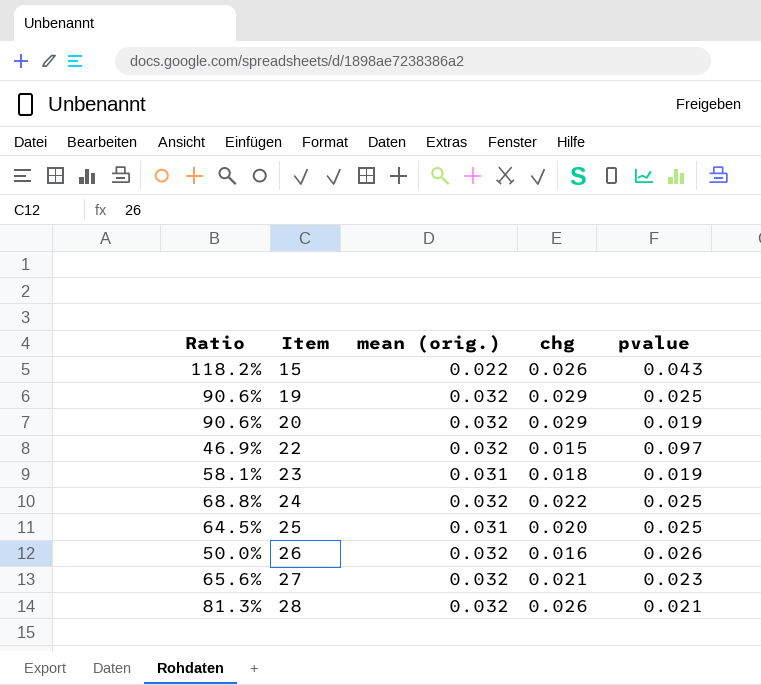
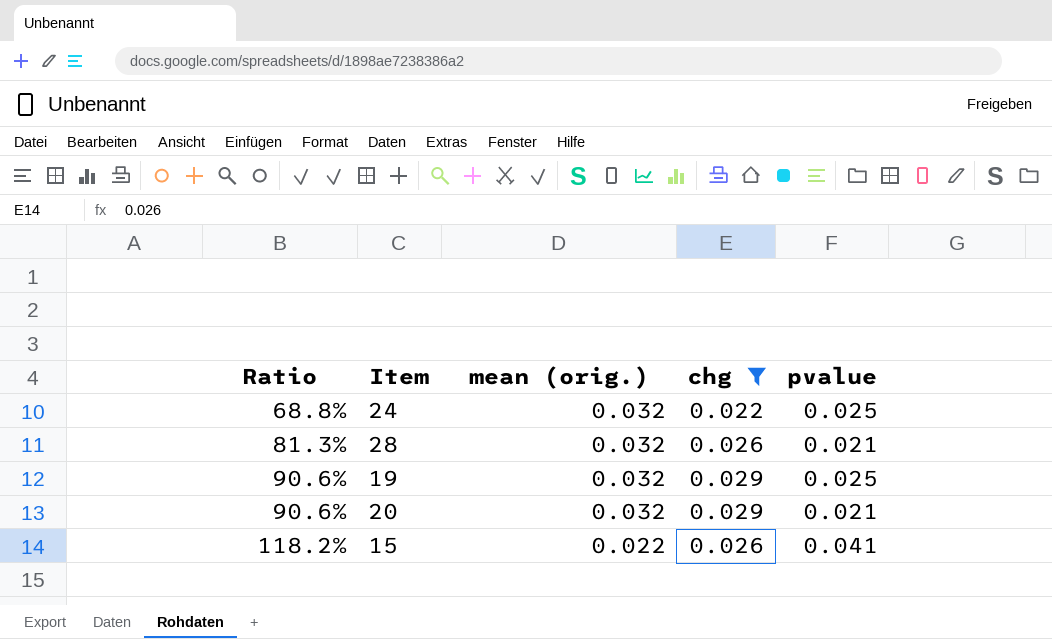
filter: none -> chg >= 0.022
row order: Item ascending -> Ratio ascending
20 | pvalue: 0.019 -> 0.021
15 | pvalue: 0.043 -> 0.041

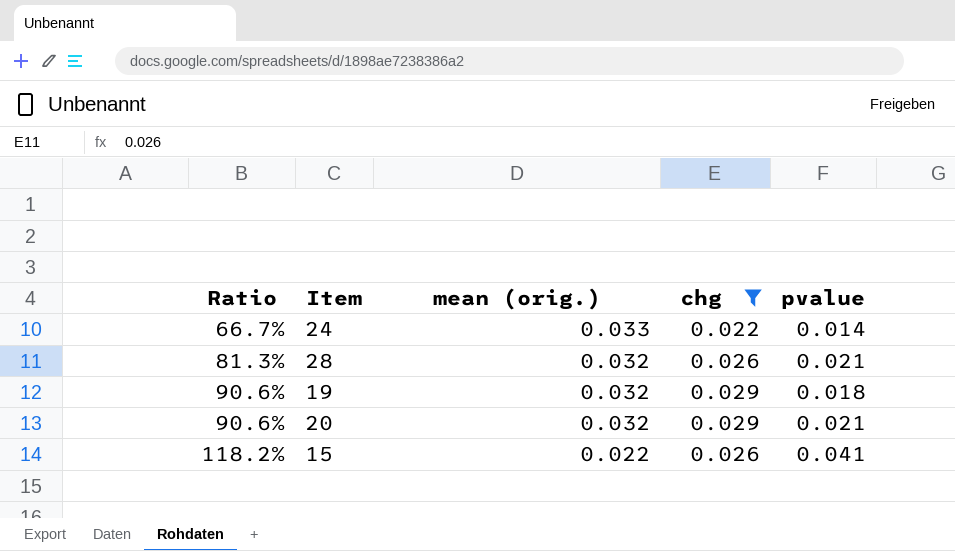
24 | Ratio: 68.8% -> 66.7%
24 | mean (orig.): 0.032 -> 0.033
24 | pvalue: 0.025 -> 0.014
19 | pvalue: 0.025 -> 0.018

